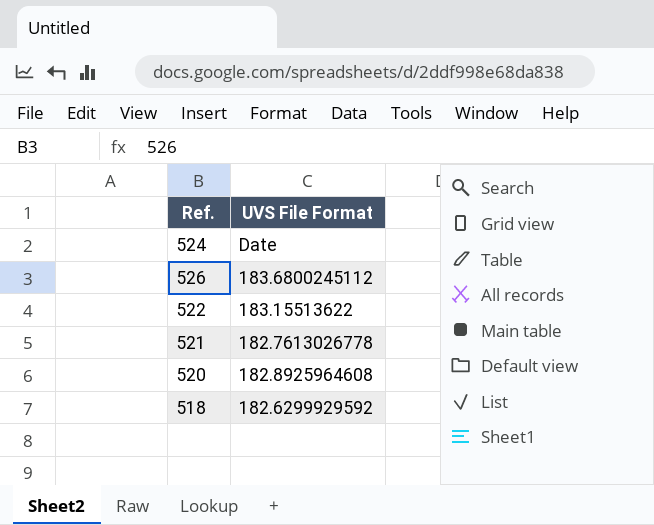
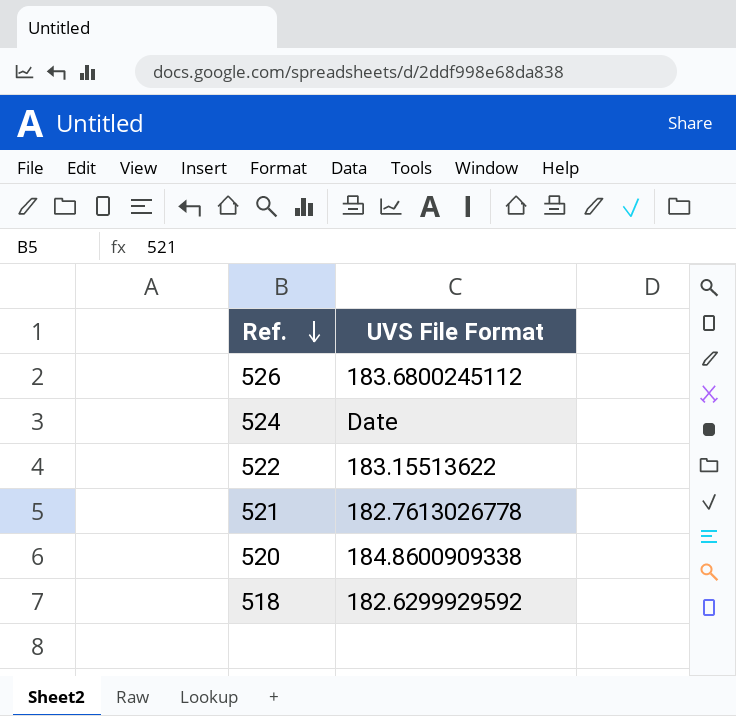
row order: none -> Ref. descending
520 | UVS File Format: 182.8925964608 -> 184.8600909338

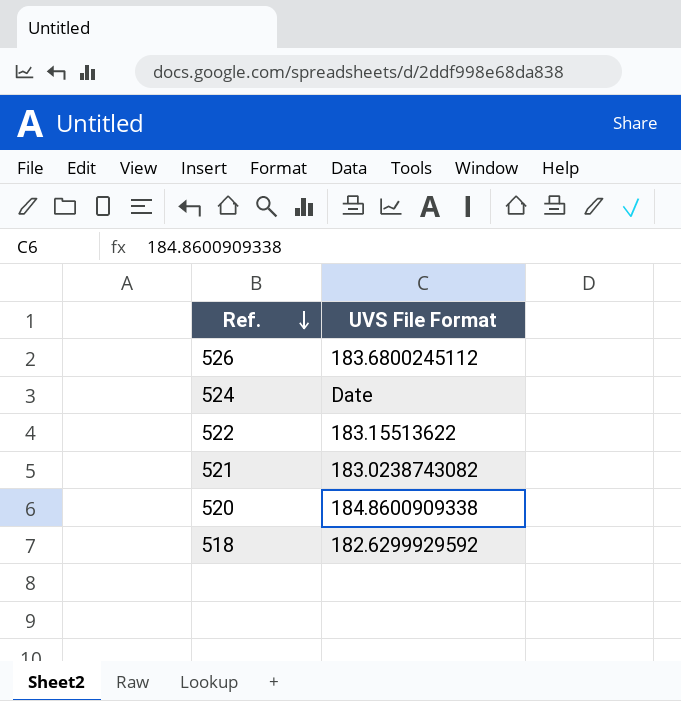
521 | UVS File Format: 182.7613026778 -> 183.0238743082

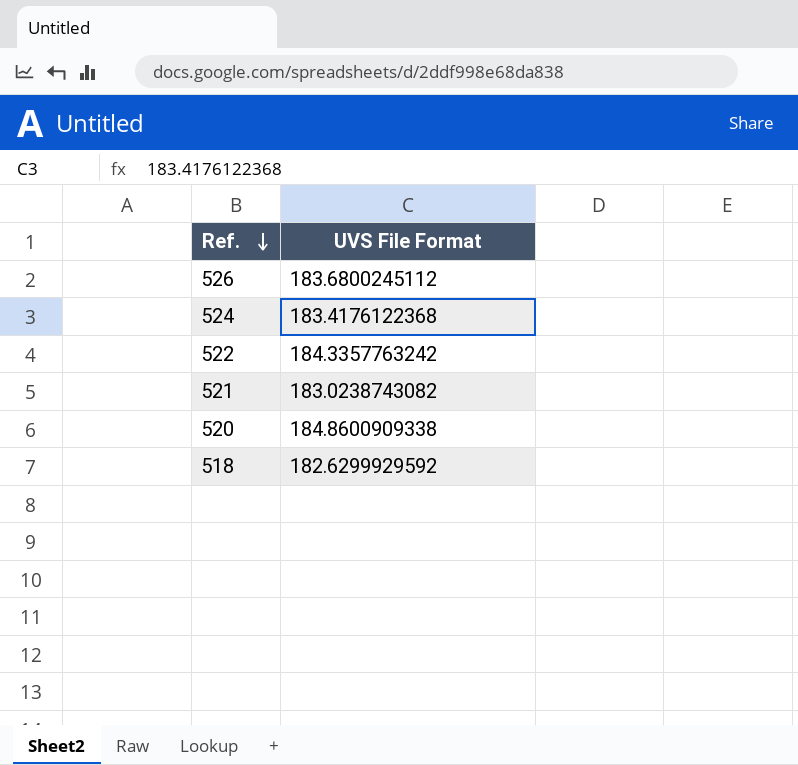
524 | UVS File Format: Date -> 183.4176122368
522 | UVS File Format: 183.15513622 -> 184.3357763242

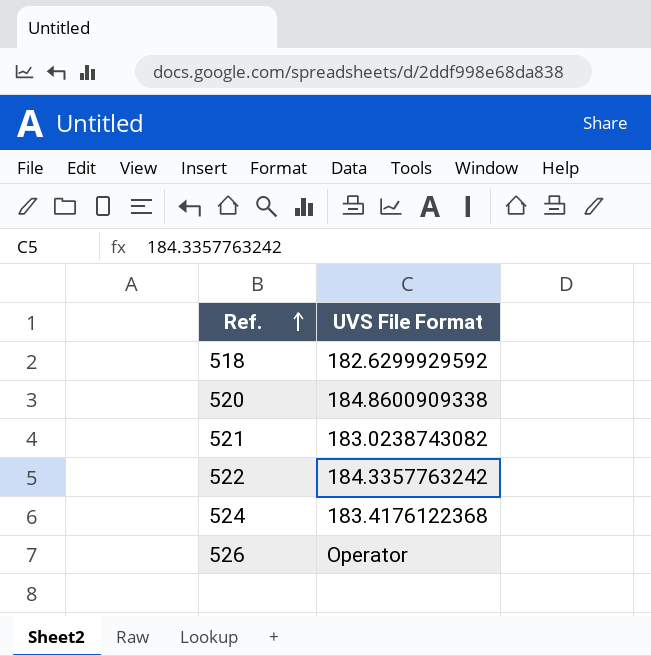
row order: Ref. descending -> Ref. ascending
526 | UVS File Format: 183.6800245112 -> Operator

